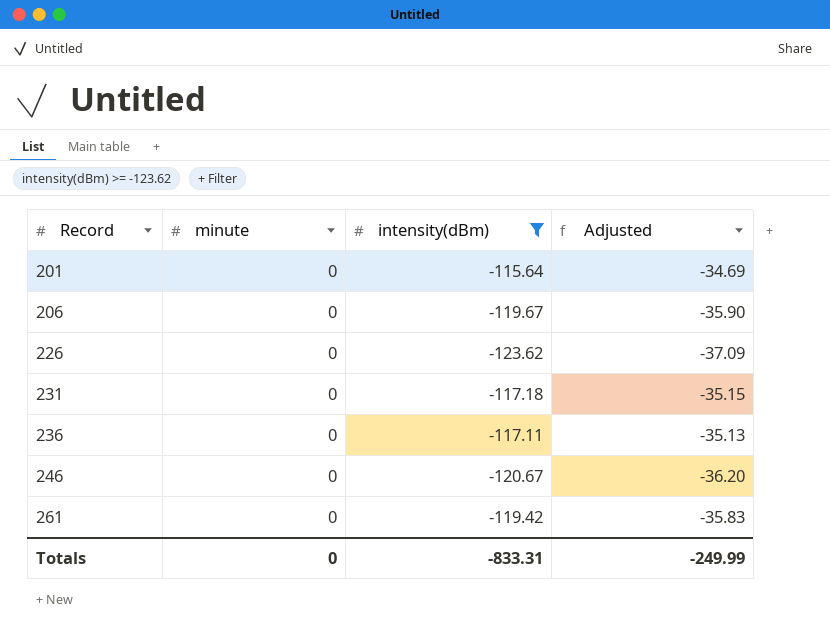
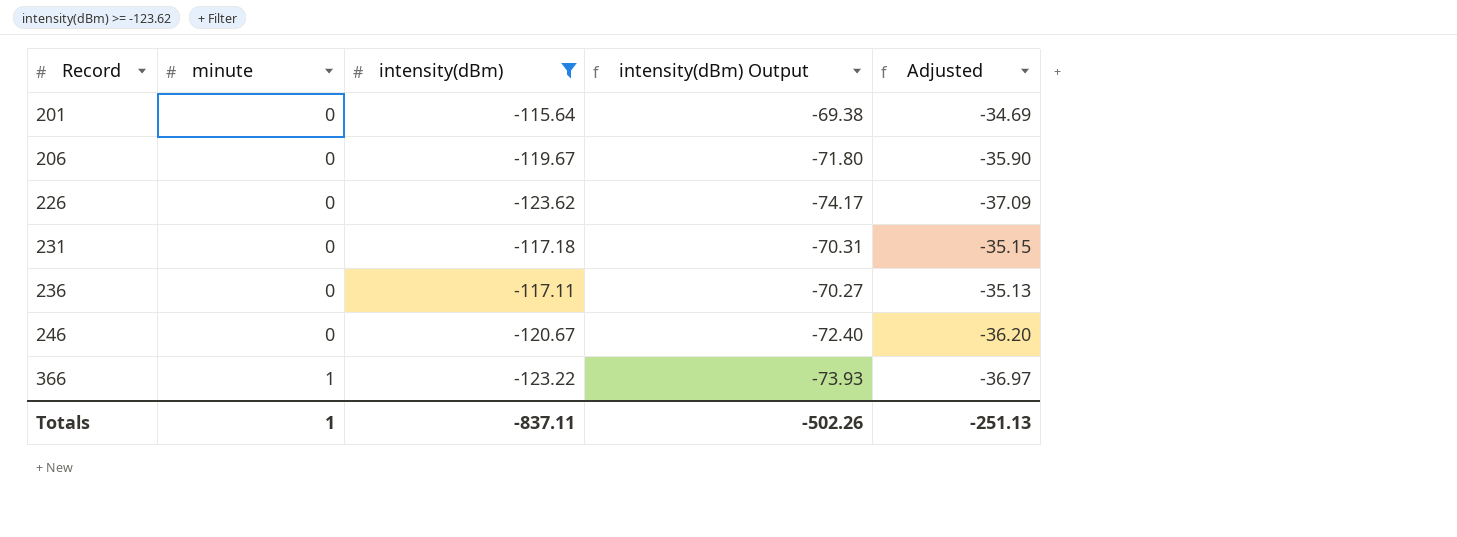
column intensity(dBm) Output | formula: none -> [intensity(dBm)] * 0.6
row 261: 0 | -119.42 | -35.83 -> none
row 366: none -> 1 | -123.22 | -73.93 | -36.97
Totals | minute: 0 -> 1
Totals | intensity(dBm): -833.31 -> -837.11
Totals | Adjusted: -249.99 -> -251.13

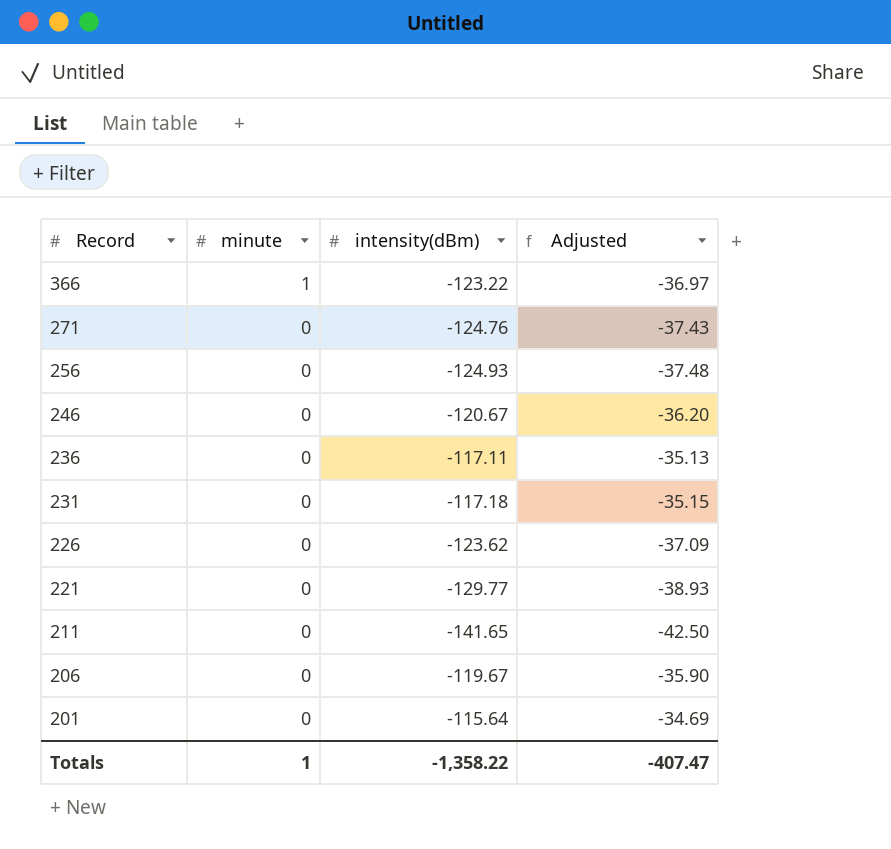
filter: intensity(dBm) >= -123.62 -> none
row order: Record ascending -> Record descending
column intensity(dBm) Output | formula: [intensity(dBm)] * 0.6 -> none
Totals | intensity(dBm): -837.11 -> -1,358.22
Totals | Adjusted: -251.13 -> -407.47

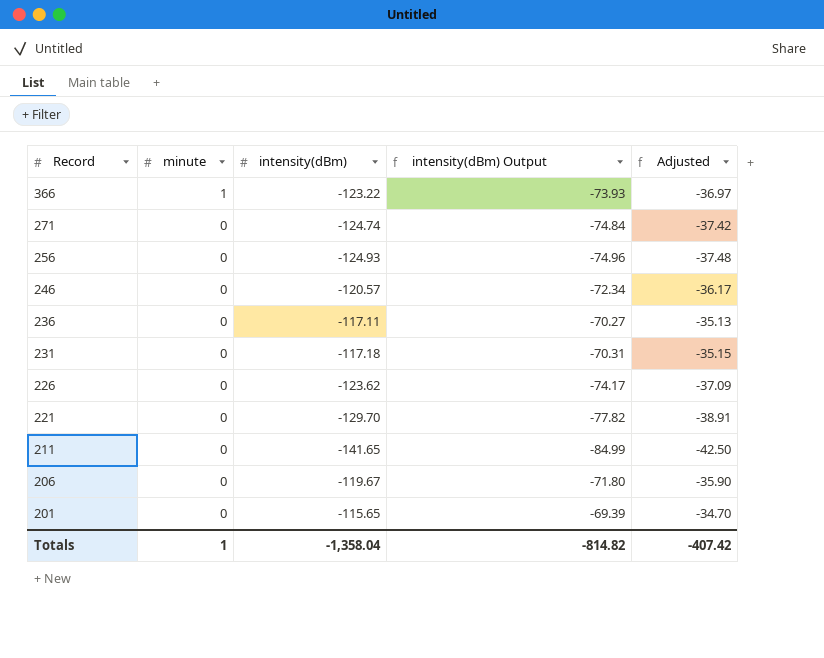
column intensity(dBm) Output | formula: none -> [intensity(dBm)] * 0.6
271 | intensity(dBm): -124.76 -> -124.74
271 | Adjusted: -37.43 -> -37.42
246 | intensity(dBm): -120.67 -> -120.57
246 | Adjusted: -36.20 -> -36.17
221 | intensity(dBm): -129.77 -> -129.70
221 | Adjusted: -38.93 -> -38.91
201 | intensity(dBm): -115.64 -> -115.65
201 | Adjusted: -34.69 -> -34.70
Totals | intensity(dBm): -1,358.22 -> -1,358.04
Totals | Adjusted: -407.47 -> -407.42

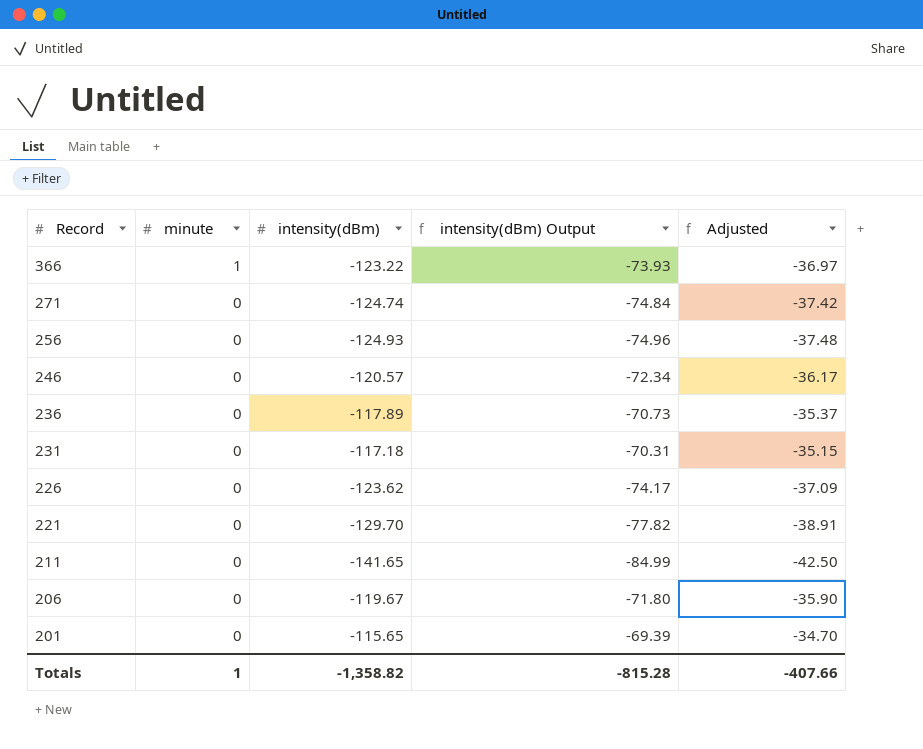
236 | intensity(dBm): -117.11 -> -117.89
236 | intensity(dBm) Output: -70.27 -> -70.73
236 | Adjusted: -35.13 -> -35.37
Totals | intensity(dBm): -1,358.04 -> -1,358.82
Totals | intensity(dBm) Output: -814.82 -> -815.28
Totals | Adjusted: -407.42 -> -407.66

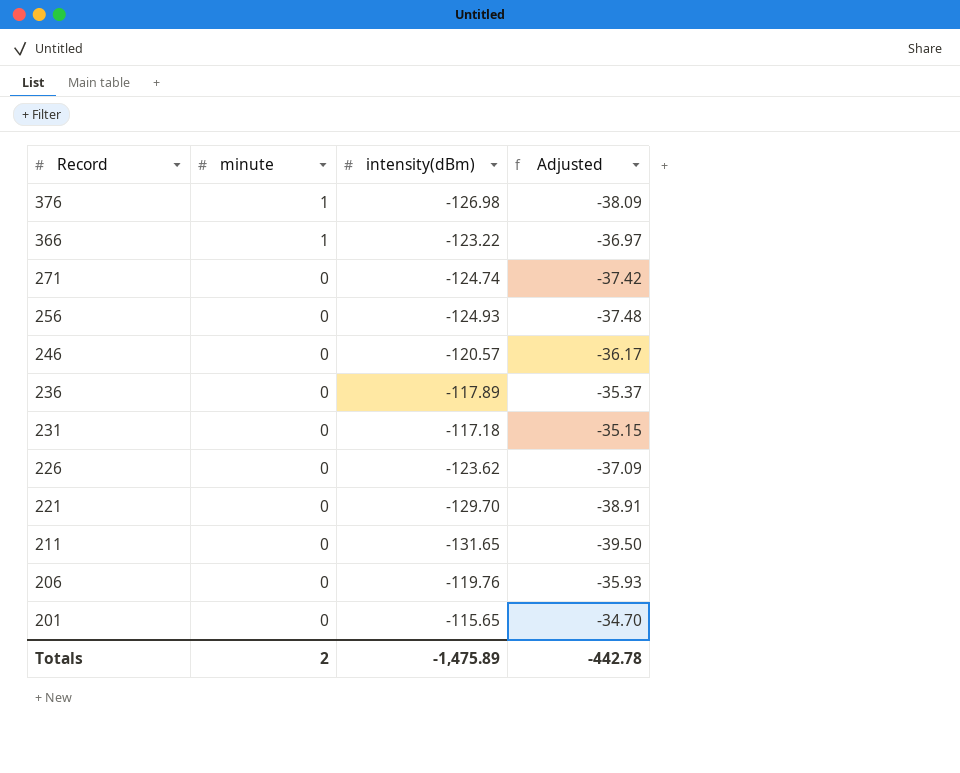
column intensity(dBm) Output | formula: [intensity(dBm)] * 0.6 -> none
row 376: none -> 1 | -126.98 | -38.09
211 | intensity(dBm): -141.65 -> -131.65
211 | Adjusted: -42.50 -> -39.50
206 | intensity(dBm): -119.67 -> -119.76
206 | Adjusted: -35.90 -> -35.93
Totals | minute: 1 -> 2
Totals | intensity(dBm): -1,358.82 -> -1,475.89
Totals | Adjusted: -407.66 -> -442.78

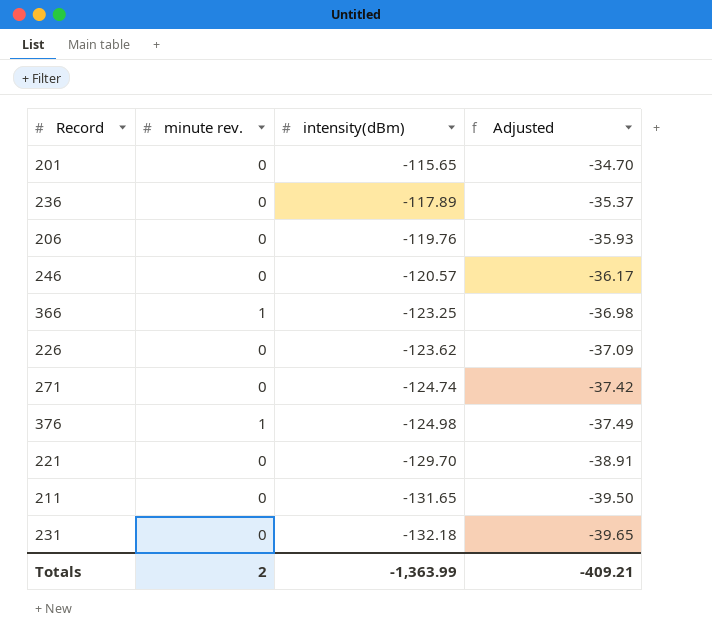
row order: Record descending -> intensity(dBm) descending
column name: minute -> minute rev.
row 256: 0 | -124.93 | -37.48 -> none
366 | intensity(dBm): -123.22 -> -123.25
366 | Adjusted: -36.97 -> -36.98
376 | intensity(dBm): -126.98 -> -124.98
376 | Adjusted: -38.09 -> -37.49
231 | intensity(dBm): -117.18 -> -132.18
231 | Adjusted: -35.15 -> -39.65
Totals | intensity(dBm): -1,475.89 -> -1,363.99
Totals | Adjusted: -442.78 -> -409.21

